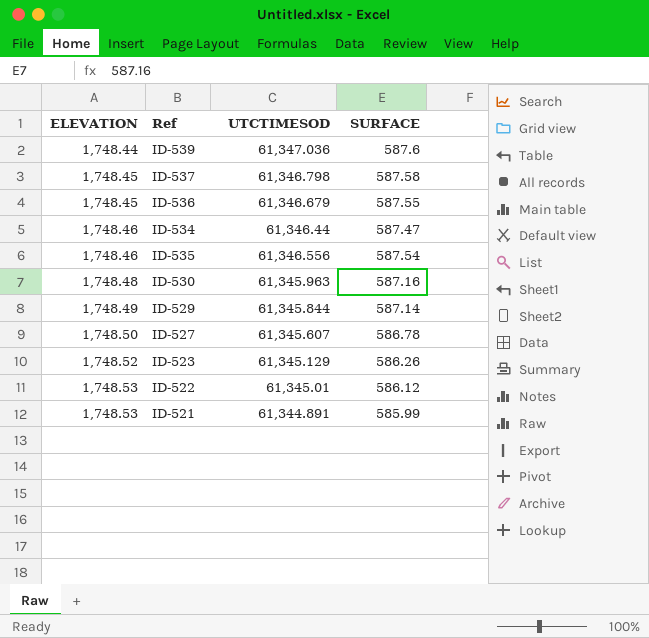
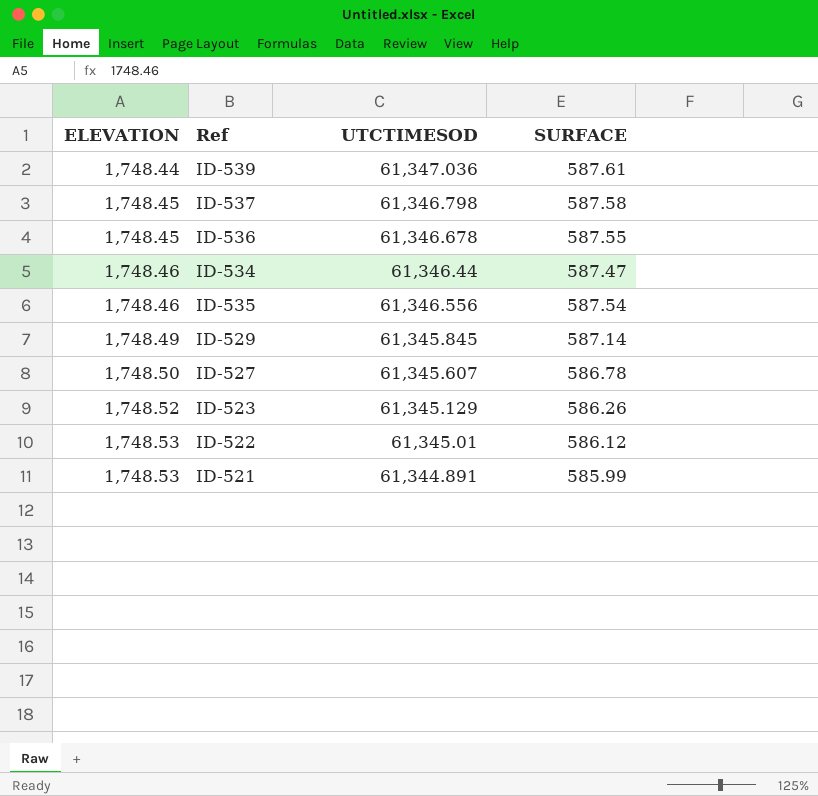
row ID-530: 1,748.48 | 61,345.963 | 587.16 -> none
ID-539 | SURFACE: 587.6 -> 587.61
ID-536 | UTCTIMESOD: 61,346.679 -> 61,346.678
ID-529 | UTCTIMESOD: 61,345.844 -> 61,345.845

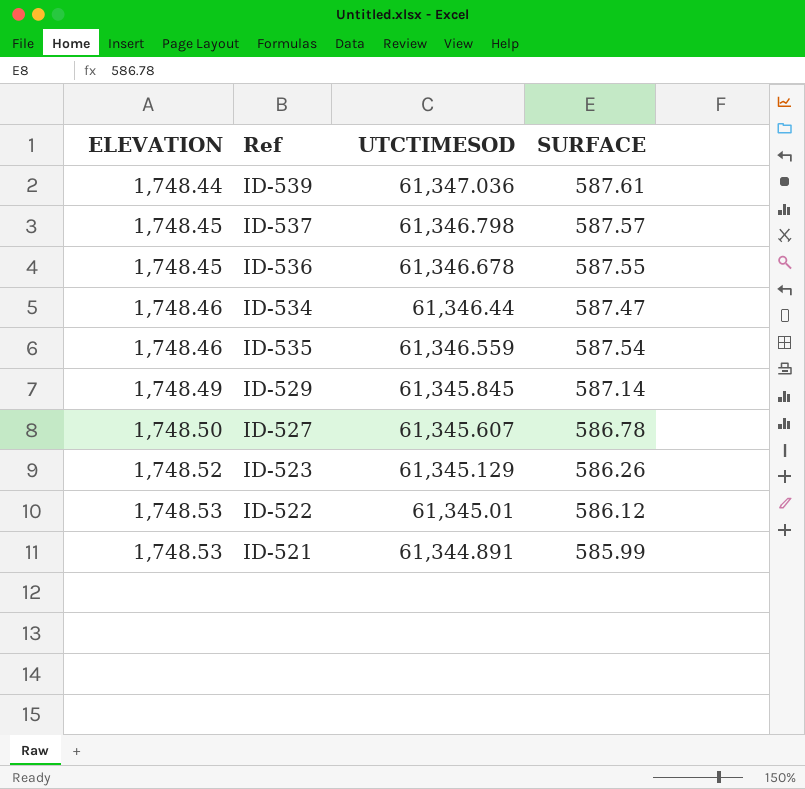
ID-537 | SURFACE: 587.58 -> 587.57
ID-535 | UTCTIMESOD: 61,346.556 -> 61,346.559

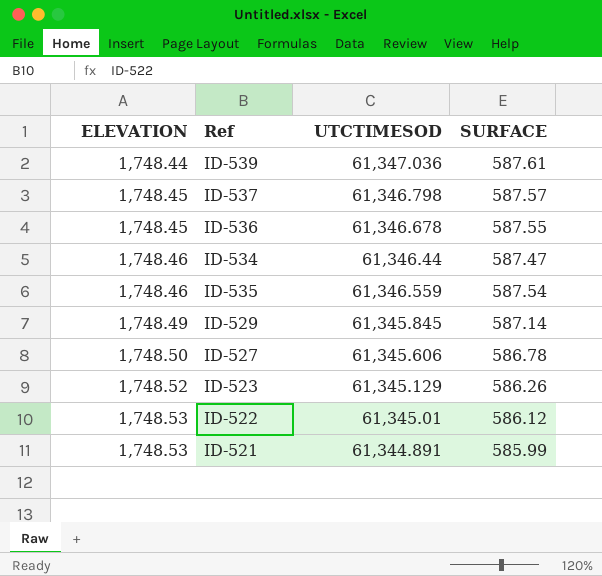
ID-527 | UTCTIMESOD: 61,345.607 -> 61,345.606

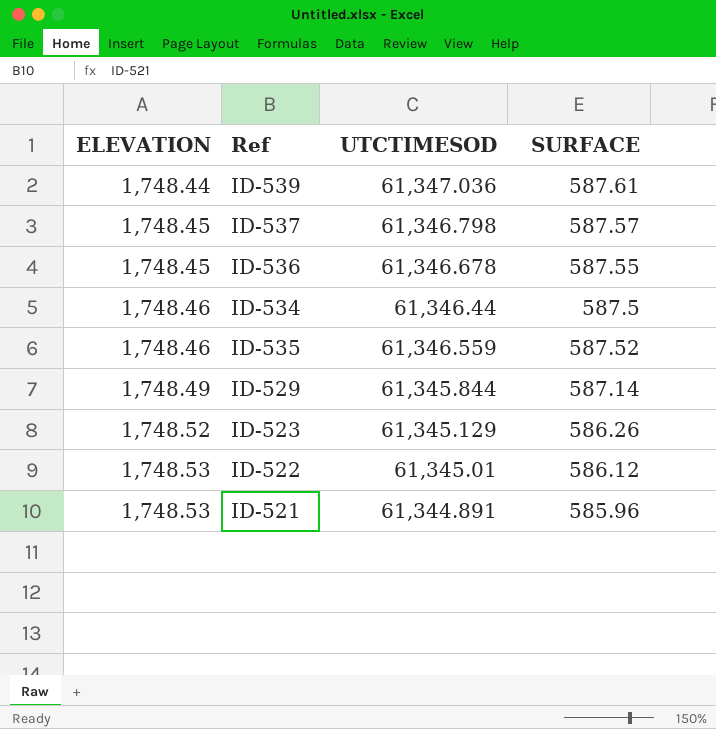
row ID-527: 1,748.50 | 61,345.606 | 586.78 -> none
ID-534 | SURFACE: 587.47 -> 587.5
ID-535 | SURFACE: 587.54 -> 587.52
ID-529 | UTCTIMESOD: 61,345.845 -> 61,345.844
ID-521 | SURFACE: 585.99 -> 585.96

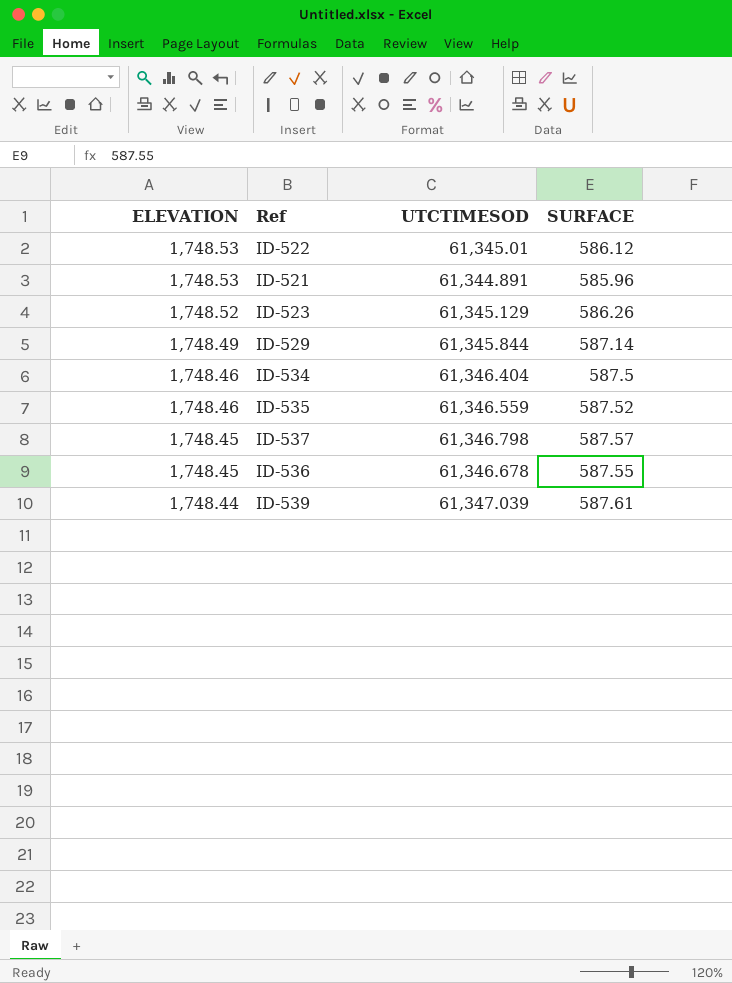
row order: ELEVATION ascending -> ELEVATION descending
ID-534 | UTCTIMESOD: 61,346.44 -> 61,346.404
ID-539 | UTCTIMESOD: 61,347.036 -> 61,347.039

